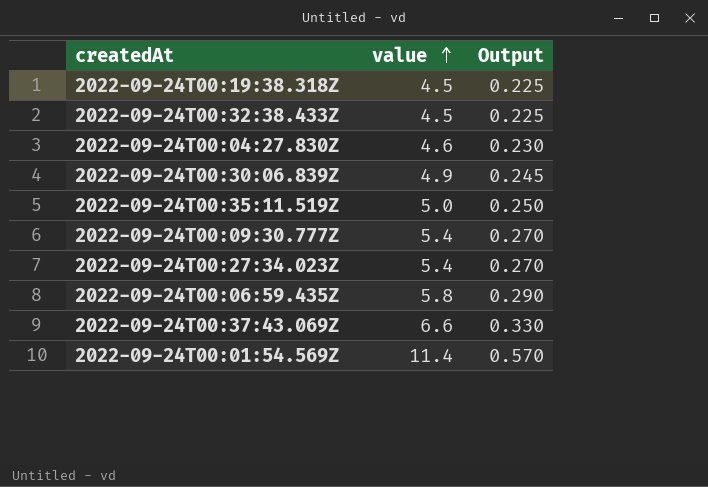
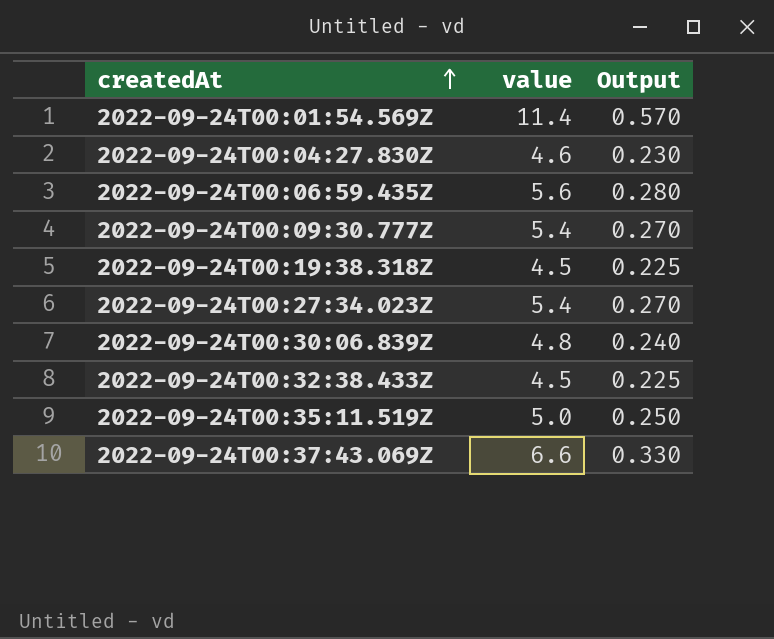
row order: value ascending -> createdAt ascending
2022-09-24T00:06:59.435Z | value: 5.8 -> 5.6
2022-09-24T00:06:59.435Z | Output: 0.290 -> 0.280
2022-09-24T00:30:06.839Z | value: 4.9 -> 4.8
2022-09-24T00:30:06.839Z | Output: 0.245 -> 0.240

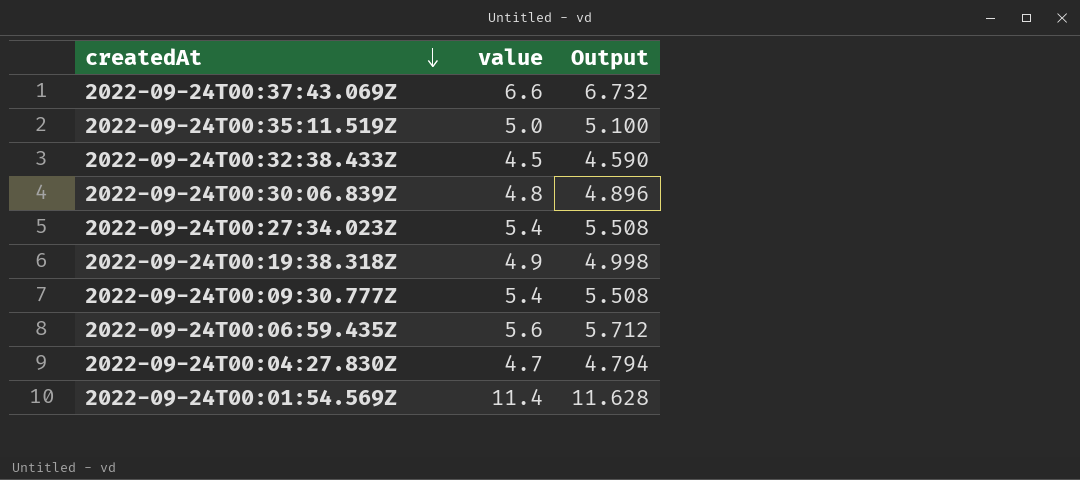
row order: createdAt ascending -> createdAt descending
column Output | formula: [value] * 0.05 -> [value] * 1.02
2022-09-24T00:19:38.318Z | value: 4.5 -> 4.9
2022-09-24T00:04:27.830Z | value: 4.6 -> 4.7

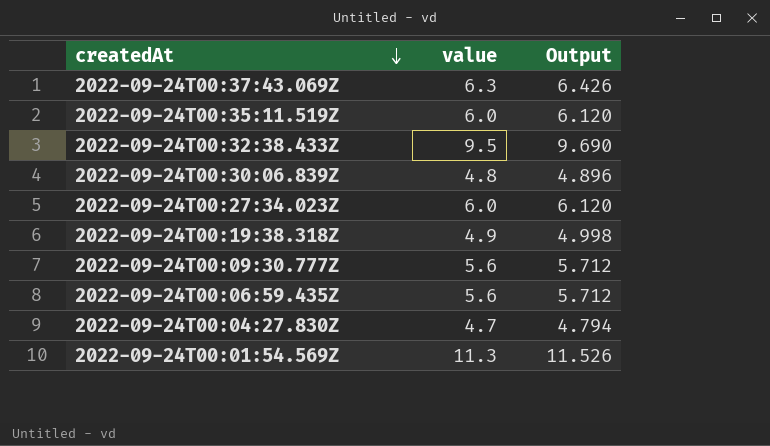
2022-09-24T00:37:43.069Z | value: 6.6 -> 6.3
2022-09-24T00:37:43.069Z | Output: 6.732 -> 6.426
2022-09-24T00:35:11.519Z | value: 5.0 -> 6.0
2022-09-24T00:35:11.519Z | Output: 5.100 -> 6.120
2022-09-24T00:32:38.433Z | value: 4.5 -> 9.5
2022-09-24T00:32:38.433Z | Output: 4.590 -> 9.690
2022-09-24T00:27:34.023Z | value: 5.4 -> 6.0
2022-09-24T00:27:34.023Z | Output: 5.508 -> 6.120
2022-09-24T00:09:30.777Z | value: 5.4 -> 5.6
2022-09-24T00:09:30.777Z | Output: 5.508 -> 5.712
2022-09-24T00:01:54.569Z | value: 11.4 -> 11.3
2022-09-24T00:01:54.569Z | Output: 11.628 -> 11.526

